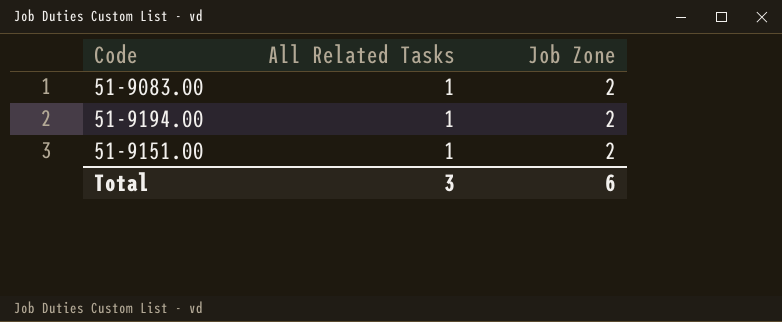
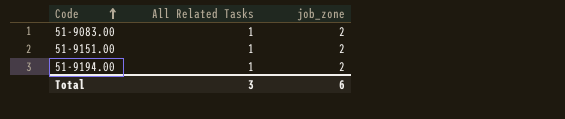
row order: none -> Code ascending
column name: Job Zone -> job_zone

